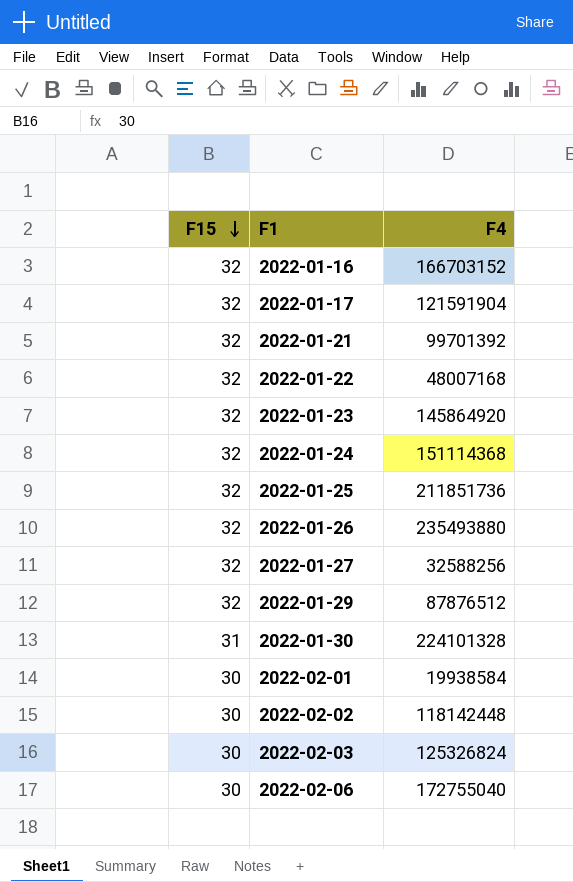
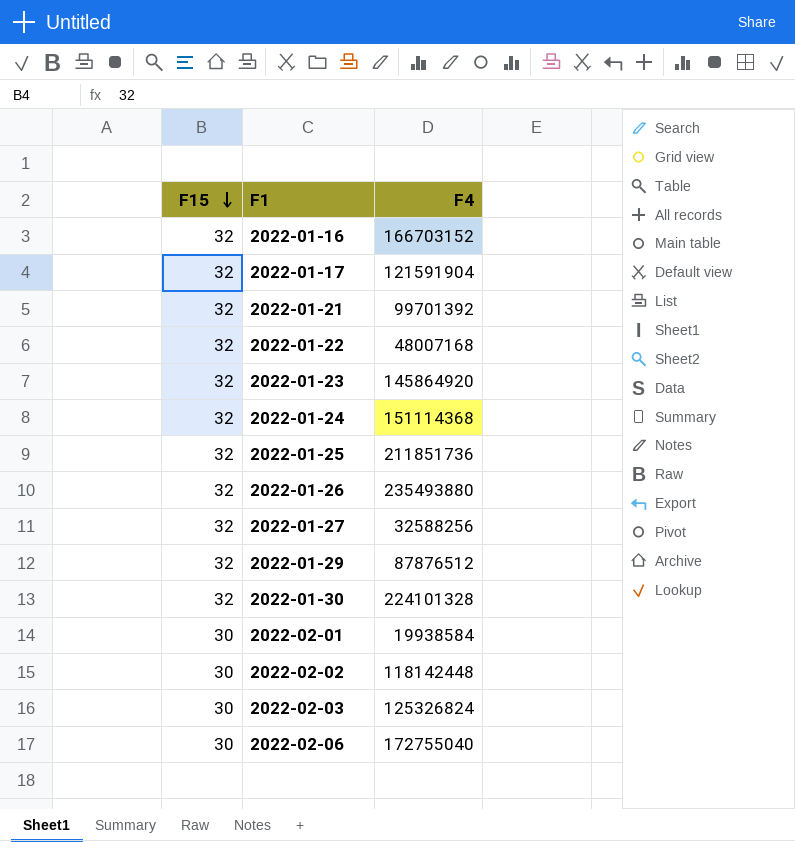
2022-01-30 | F15: 31 -> 32

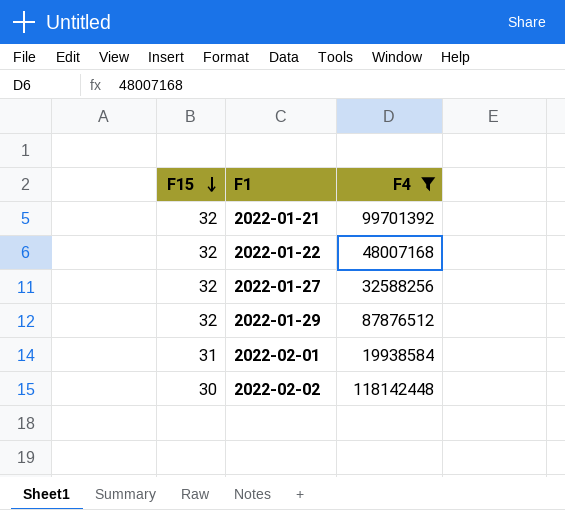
filter: none -> F4 <= 118142448
2022-02-01 | F15: 30 -> 31

